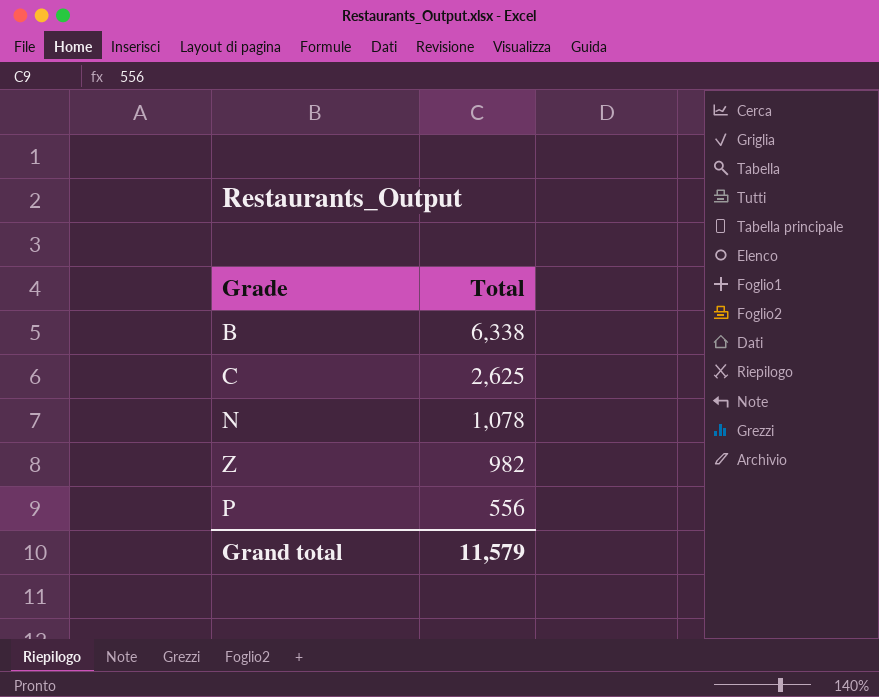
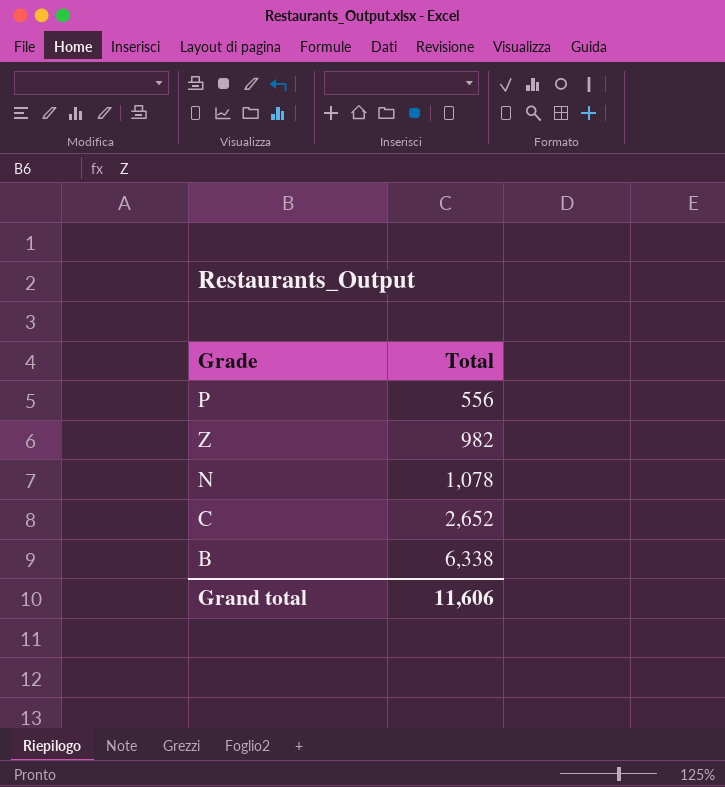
row order: Total descending -> Total ascending
C | Total: 2,625 -> 2,652
Grand total | Total: 11,579 -> 11,606

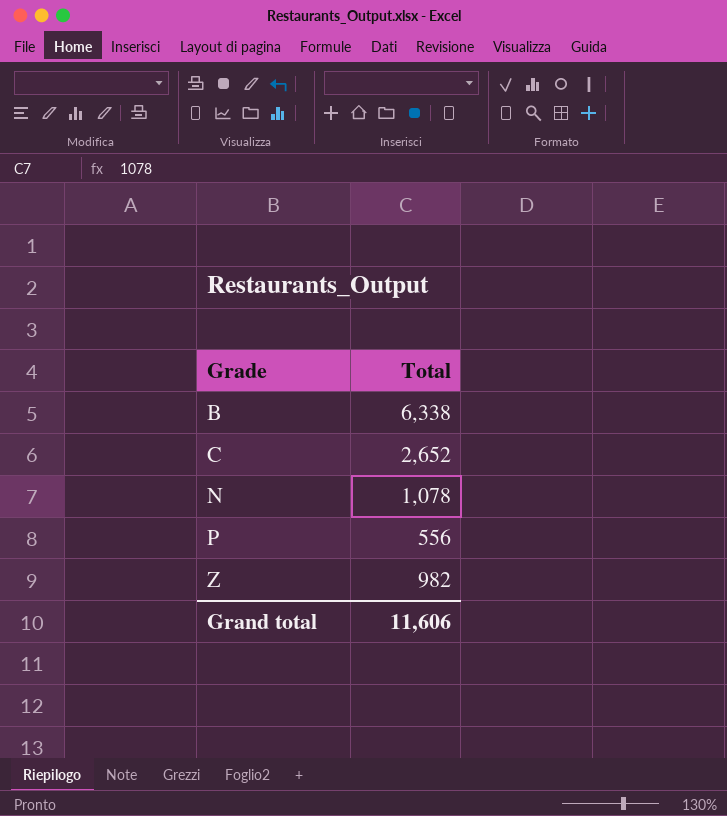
row order: Total ascending -> Grade ascending

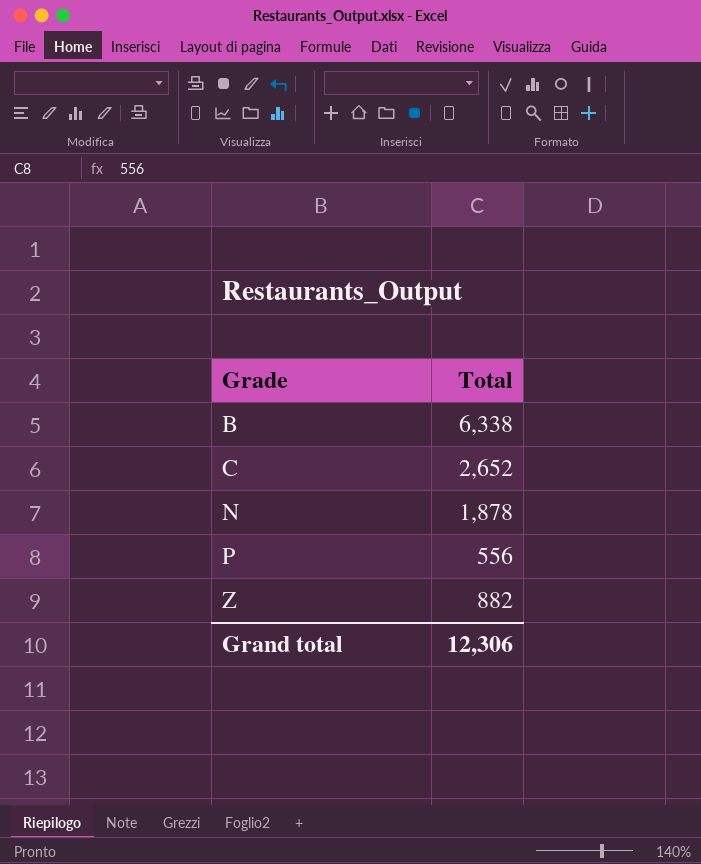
N | Total: 1,078 -> 1,878
Z | Total: 982 -> 882
Grand total | Total: 11,606 -> 12,306

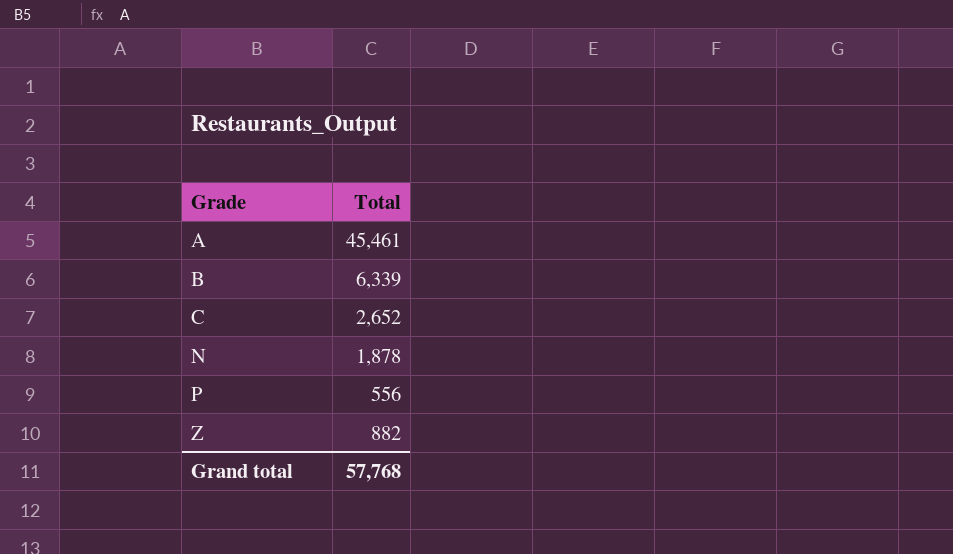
row A: none -> 45,461
B | Total: 6,338 -> 6,339
Grand total | Total: 12,306 -> 57,768

